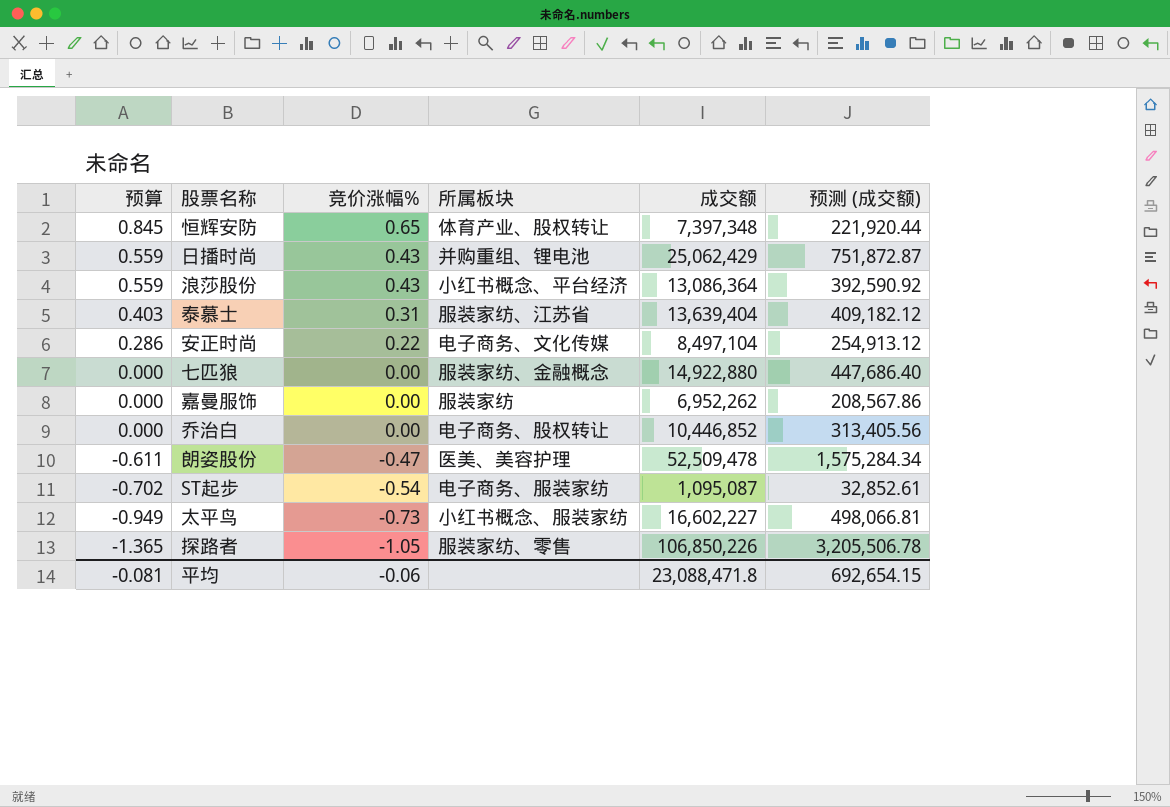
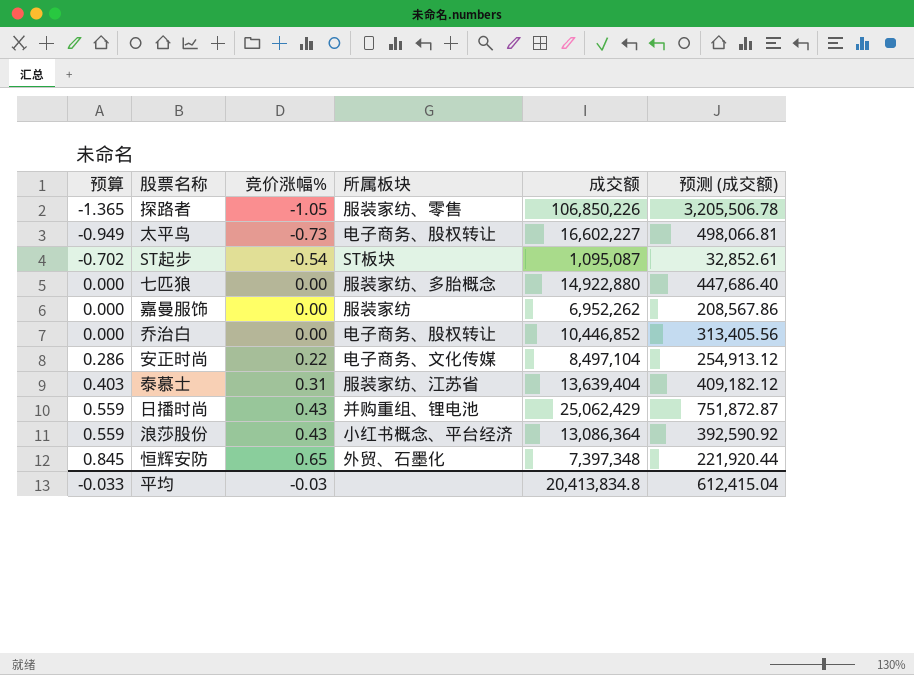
row order: 预算 descending -> 预算 ascending
row 朗姿股份: -0.611 | -0.47 | 医美、美容护理 | 52,509,478 | 1,575,284.34 -> none
太平鸟 | 所属板块: 小红书概念、服装家纺 -> 电子商务、股权转让
ST起步 | 所属板块: 电子商务、服装家纺 -> ST板块
七匹狼 | 所属板块: 服装家纺、金融概念 -> 服装家纺、多胎概念
恒辉安防 | 所属板块: 体育产业、股权转让 -> 外贸、石墨化
平均 | 预算: -0.081 -> -0.033
平均 | 竞价涨幅%: -0.06 -> -0.03
平均 | 成交额: 23,088,471.8 -> 20,413,834.8
平均 | 预测 (成交额): 692,654.15 -> 612,415.04

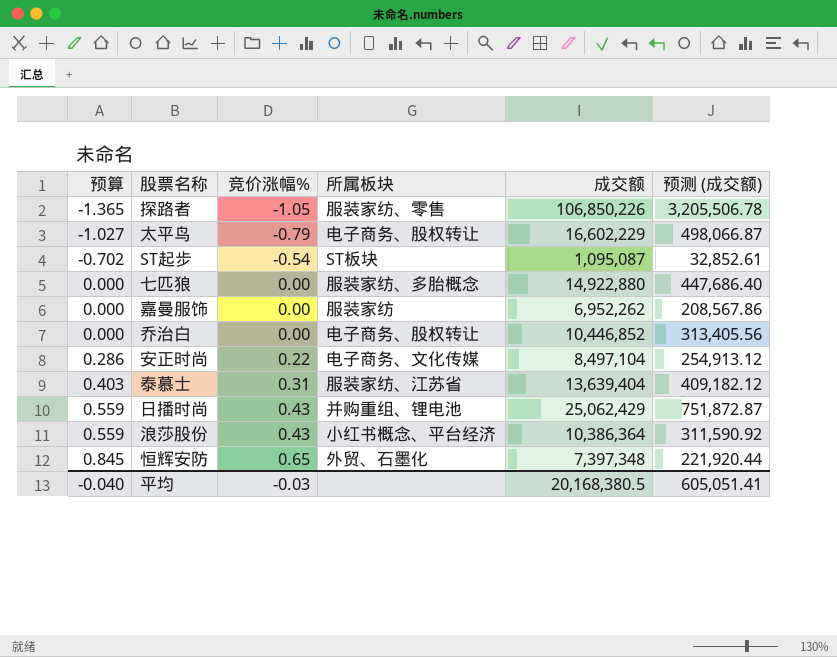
太平鸟 | 预算: -0.949 -> -1.027
太平鸟 | 竞价涨幅%: -0.73 -> -0.79
太平鸟 | 成交额: 16,602,227 -> 16,602,229
太平鸟 | 预测 (成交额): 498,066.81 -> 498,066.87
浪莎股份 | 成交额: 13,086,364 -> 10,386,364
浪莎股份 | 预测 (成交额): 392,590.92 -> 311,590.92
平均 | 预算: -0.033 -> -0.040
平均 | 成交额: 20,413,834.8 -> 20,168,380.5
平均 | 预测 (成交额): 612,415.04 -> 605,051.41

